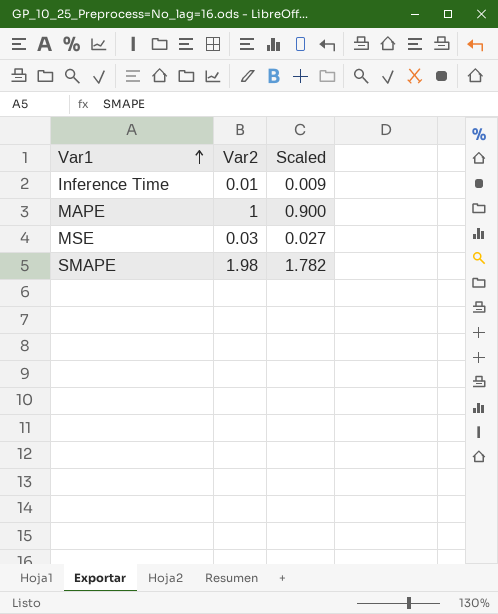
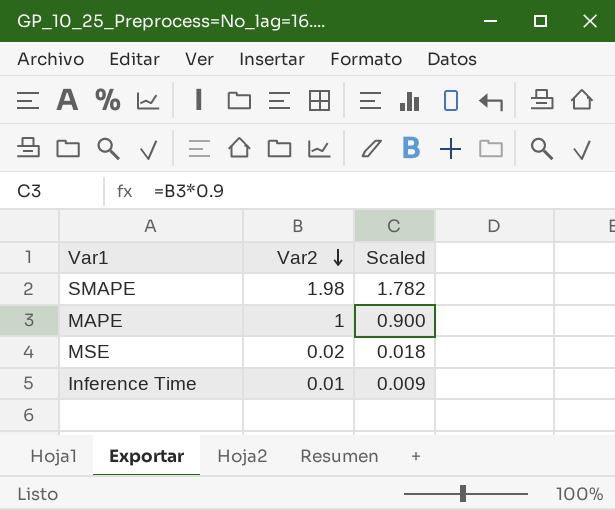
row order: Var1 ascending -> Var2 descending
MSE | Var2: 0.03 -> 0.02
MSE | Scaled: 0.027 -> 0.018

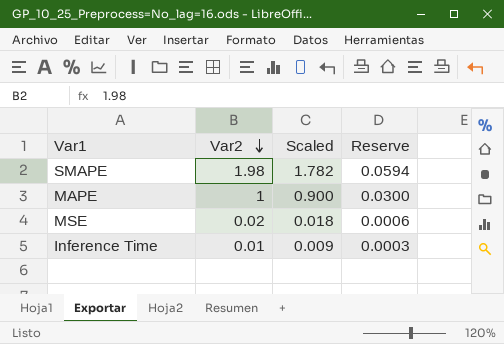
column Reserve | formula: none -> [Var2] * 0.03

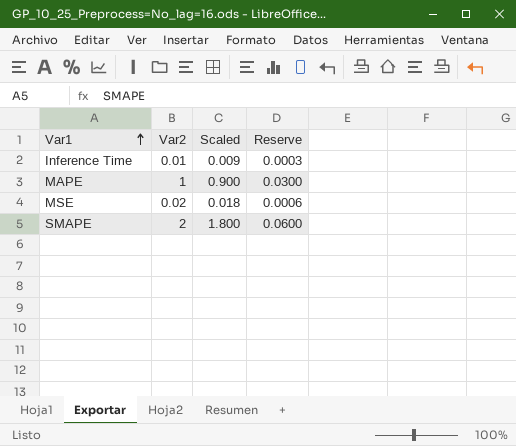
row order: Var2 descending -> Var1 ascending
SMAPE | Var2: 1.98 -> 2
SMAPE | Scaled: 1.782 -> 1.800
SMAPE | Reserve: 0.0594 -> 0.0600

